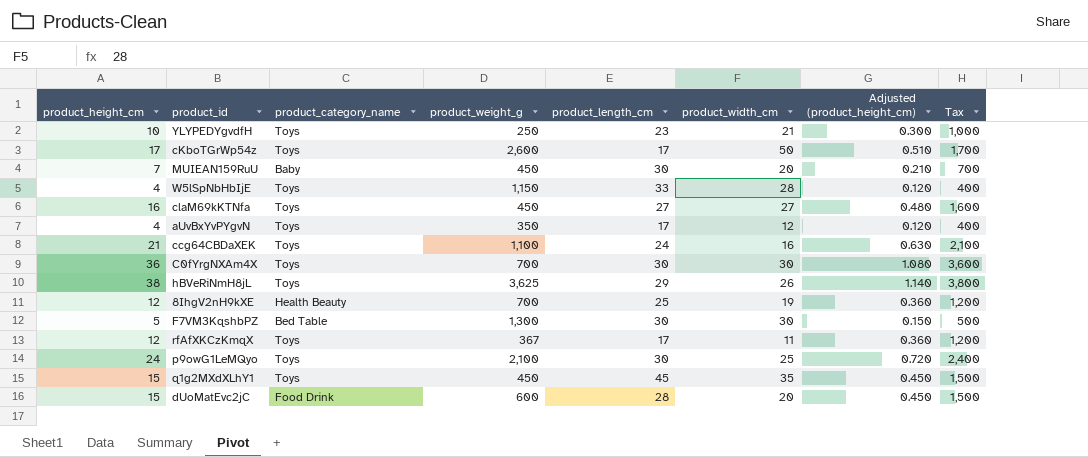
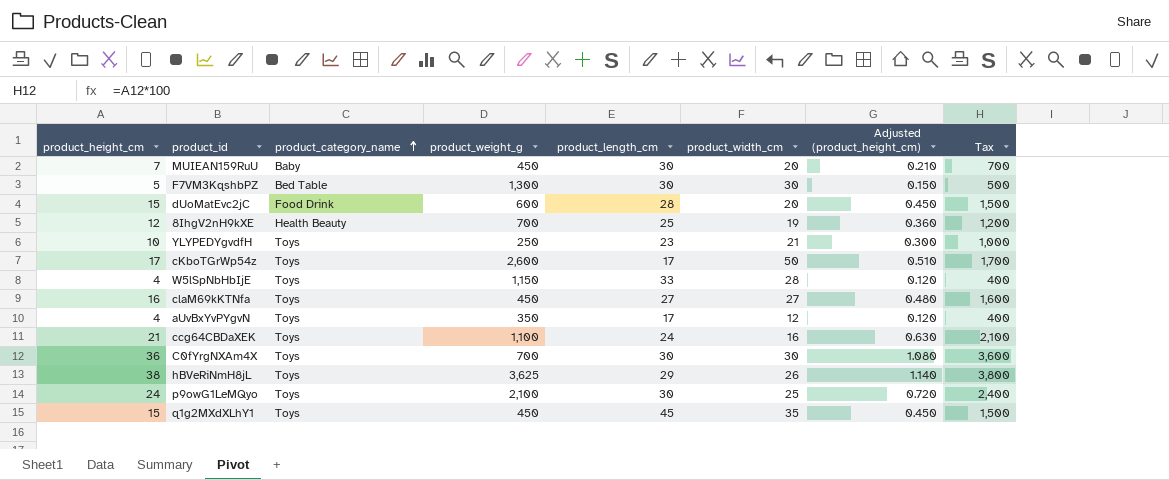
row order: none -> product_category_name ascending
row rfAfXKCzKmqX: 12 | Toys | 367 | 17 | 11 | 0.360 | 1,200 -> none

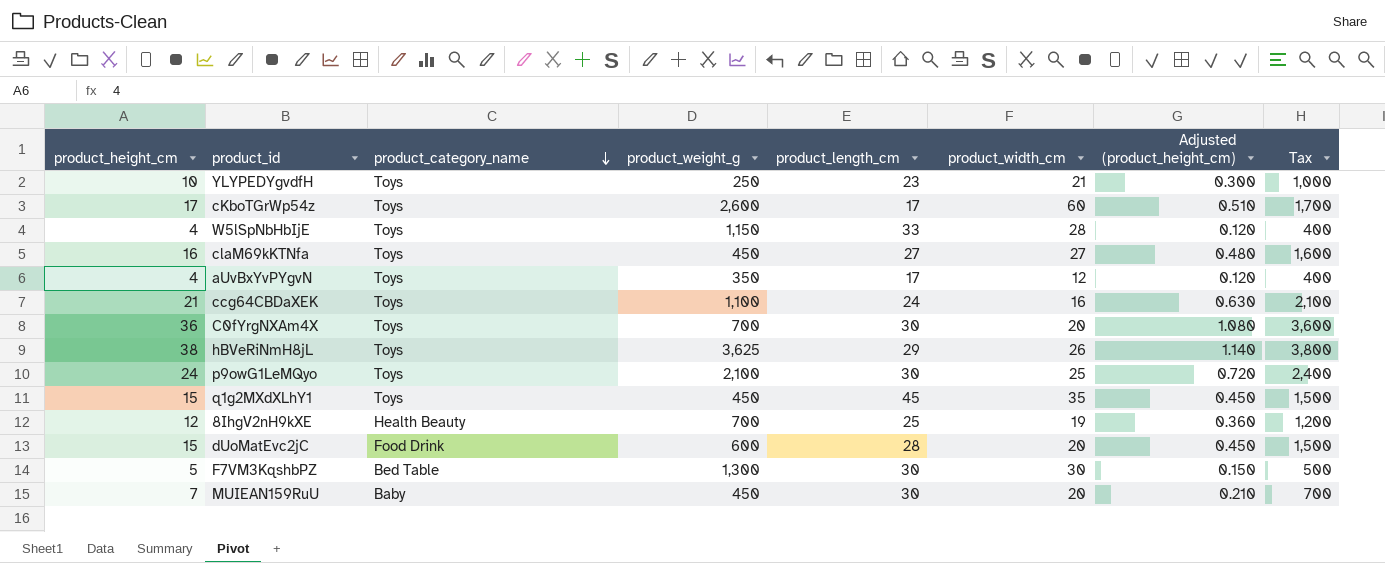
row order: product_category_name ascending -> product_category_name descending
cKboTGrWp54z | product_width_cm: 50 -> 60
C0fYrgNXAm4X | product_width_cm: 30 -> 20

